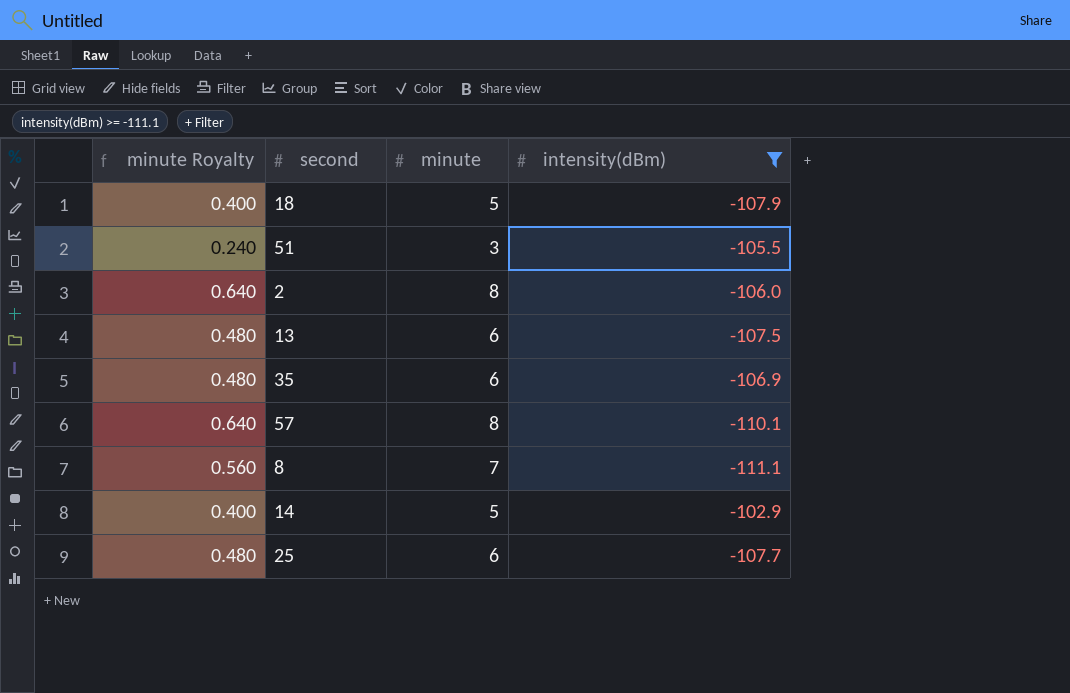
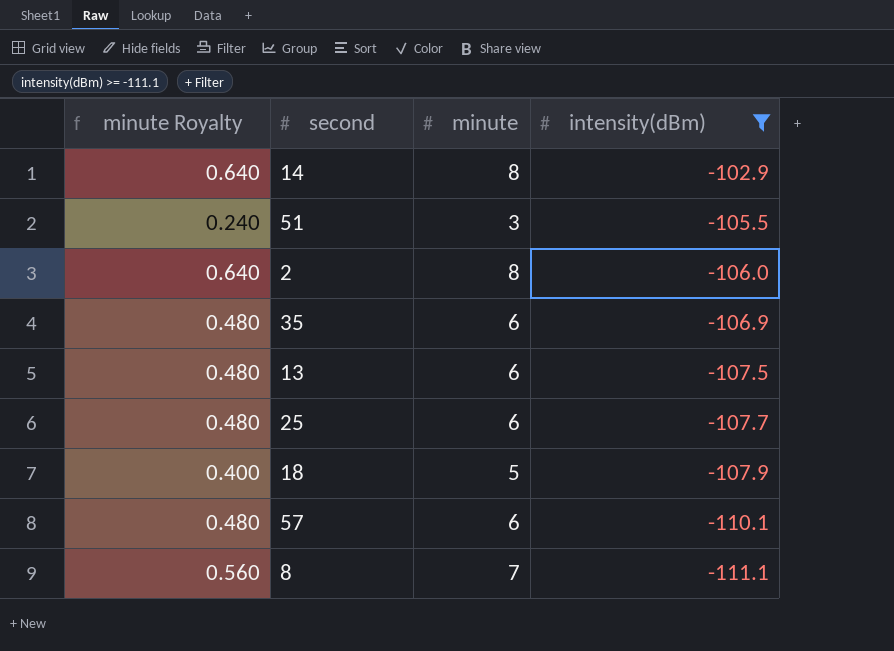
row order: none -> intensity(dBm) descending
14 | minute Royalty: 0.400 -> 0.640
14 | minute: 5 -> 8
57 | minute Royalty: 0.640 -> 0.480
57 | minute: 8 -> 6

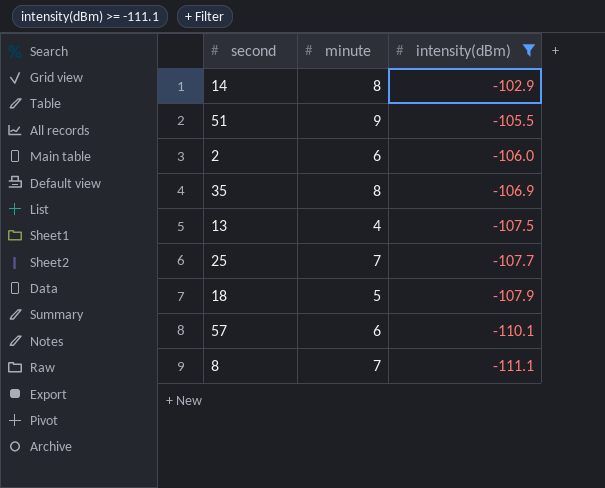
column minute Royalty | formula: [minute] * 0.08 -> none
51 | minute: 3 -> 9
2 | minute: 8 -> 6
35 | minute: 6 -> 8
13 | minute: 6 -> 4
25 | minute: 6 -> 7

